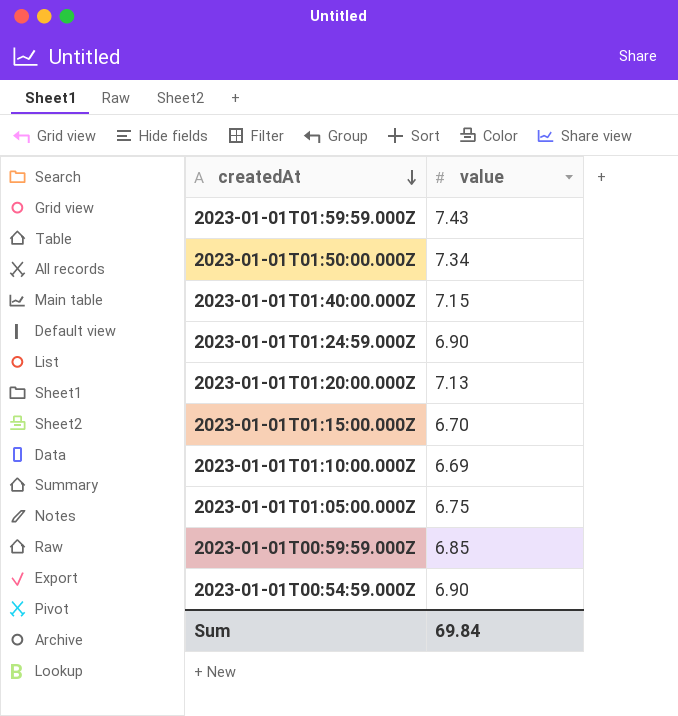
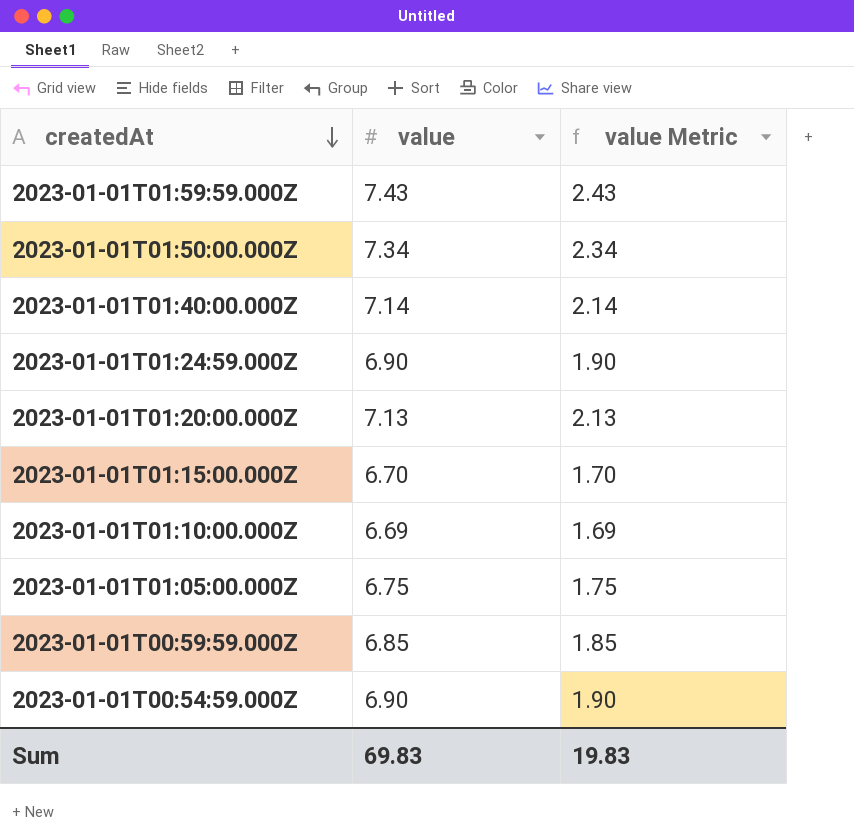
column value Metric | formula: none -> [value] - 5
2023-01-01T01:40:00.000Z | value: 7.15 -> 7.14
Sum | value: 69.84 -> 69.83

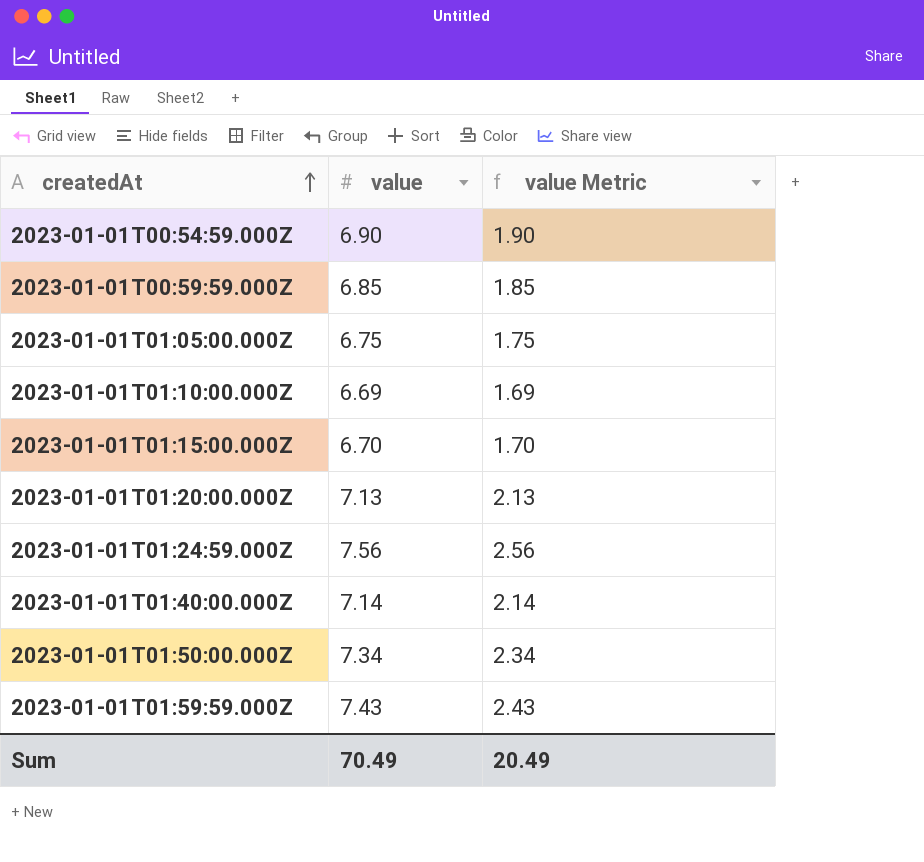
row order: createdAt descending -> createdAt ascending
2023-01-01T01:24:59.000Z | value: 6.90 -> 7.56
2023-01-01T01:24:59.000Z | value Metric: 1.90 -> 2.56
Sum | value: 69.83 -> 70.49
Sum | value Metric: 19.83 -> 20.49

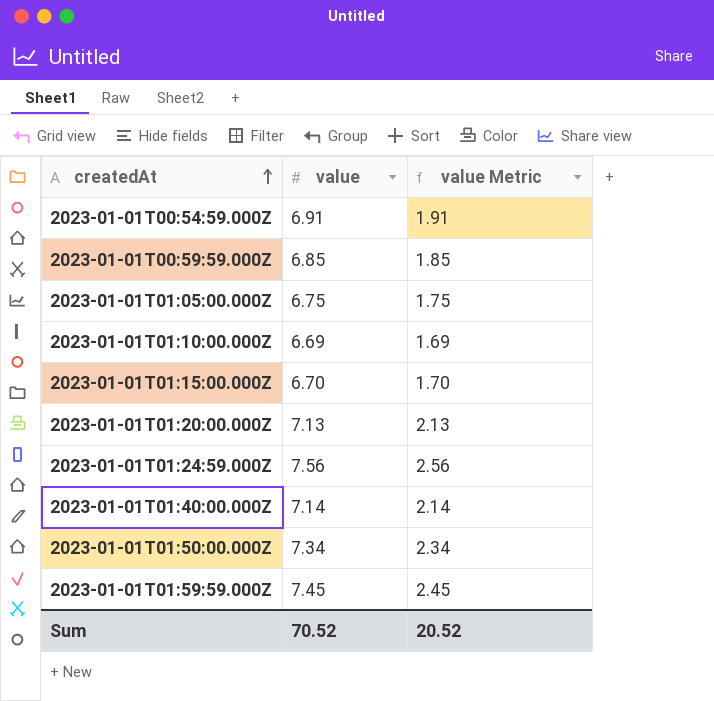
2023-01-01T00:54:59.000Z | value: 6.90 -> 6.91
2023-01-01T00:54:59.000Z | value Metric: 1.90 -> 1.91
2023-01-01T01:59:59.000Z | value: 7.43 -> 7.45
2023-01-01T01:59:59.000Z | value Metric: 2.43 -> 2.45
Sum | value: 70.49 -> 70.52
Sum | value Metric: 20.49 -> 20.52

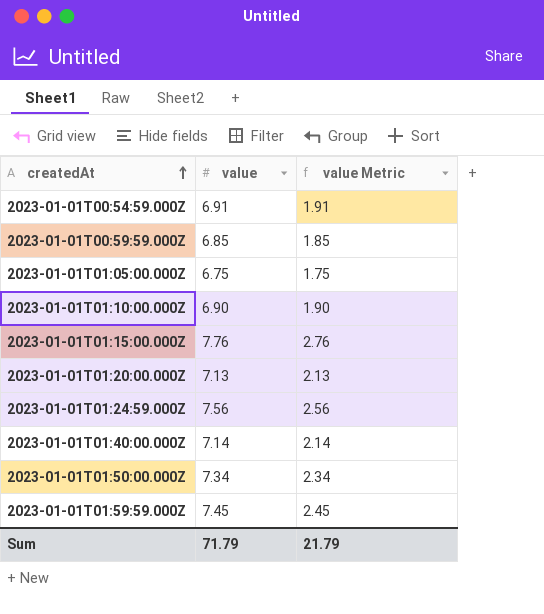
2023-01-01T01:10:00.000Z | value: 6.69 -> 6.90
2023-01-01T01:10:00.000Z | value Metric: 1.69 -> 1.90
2023-01-01T01:15:00.000Z | value: 6.70 -> 7.76
2023-01-01T01:15:00.000Z | value Metric: 1.70 -> 2.76
Sum | value: 70.52 -> 71.79
Sum | value Metric: 20.52 -> 21.79

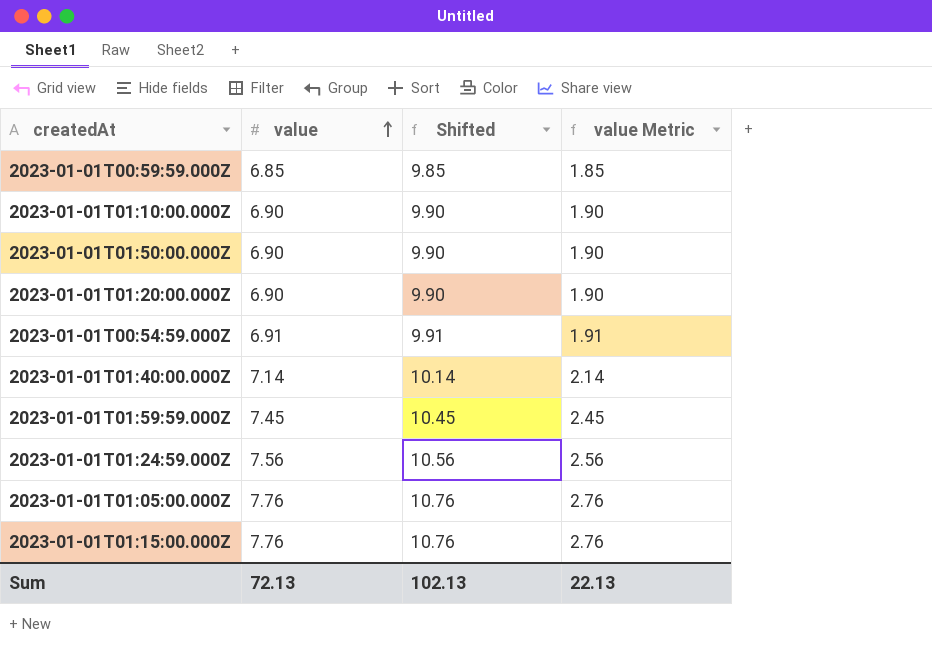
row order: createdAt ascending -> value ascending
column Shifted | formula: none -> [value] + 3
2023-01-01T01:50:00.000Z | value: 7.34 -> 6.90
2023-01-01T01:50:00.000Z | value Metric: 2.34 -> 1.90
2023-01-01T01:20:00.000Z | value: 7.13 -> 6.90
2023-01-01T01:20:00.000Z | value Metric: 2.13 -> 1.90
2023-01-01T01:05:00.000Z | value: 6.75 -> 7.76
2023-01-01T01:05:00.000Z | value Metric: 1.75 -> 2.76
Sum | value: 71.79 -> 72.13
Sum | value Metric: 21.79 -> 22.13

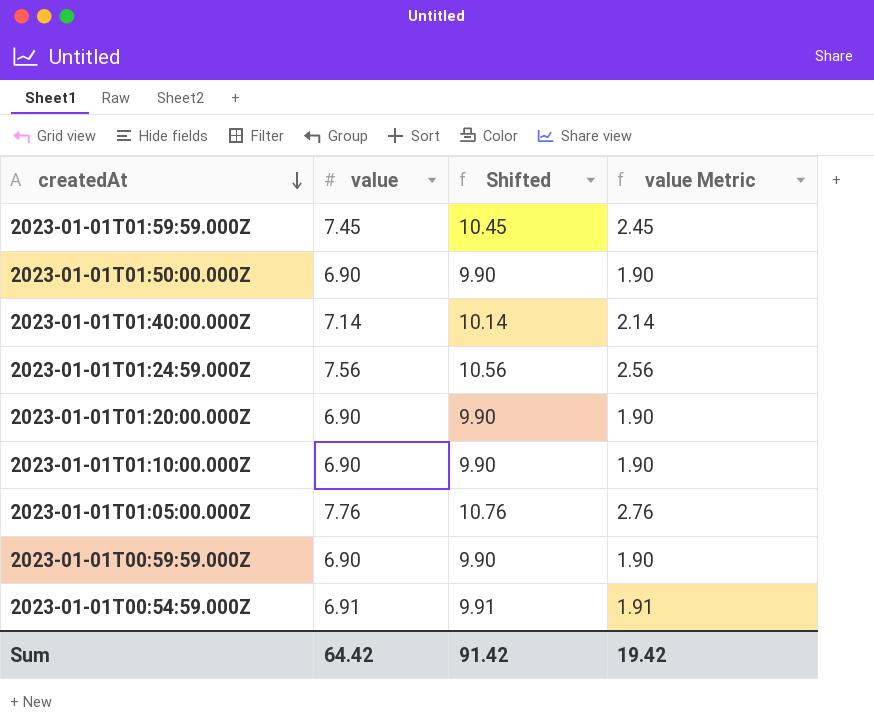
row order: value ascending -> createdAt descending
row 2023-01-01T01:15:00.000Z: 7.76 | 10.76 | 2.76 -> none
2023-01-01T00:59:59.000Z | value: 6.85 -> 6.90
2023-01-01T00:59:59.000Z | Shifted: 9.85 -> 9.90
2023-01-01T00:59:59.000Z | value Metric: 1.85 -> 1.90
Sum | value: 72.13 -> 64.42
Sum | Shifted: 102.13 -> 91.42
Sum | value Metric: 22.13 -> 19.42

